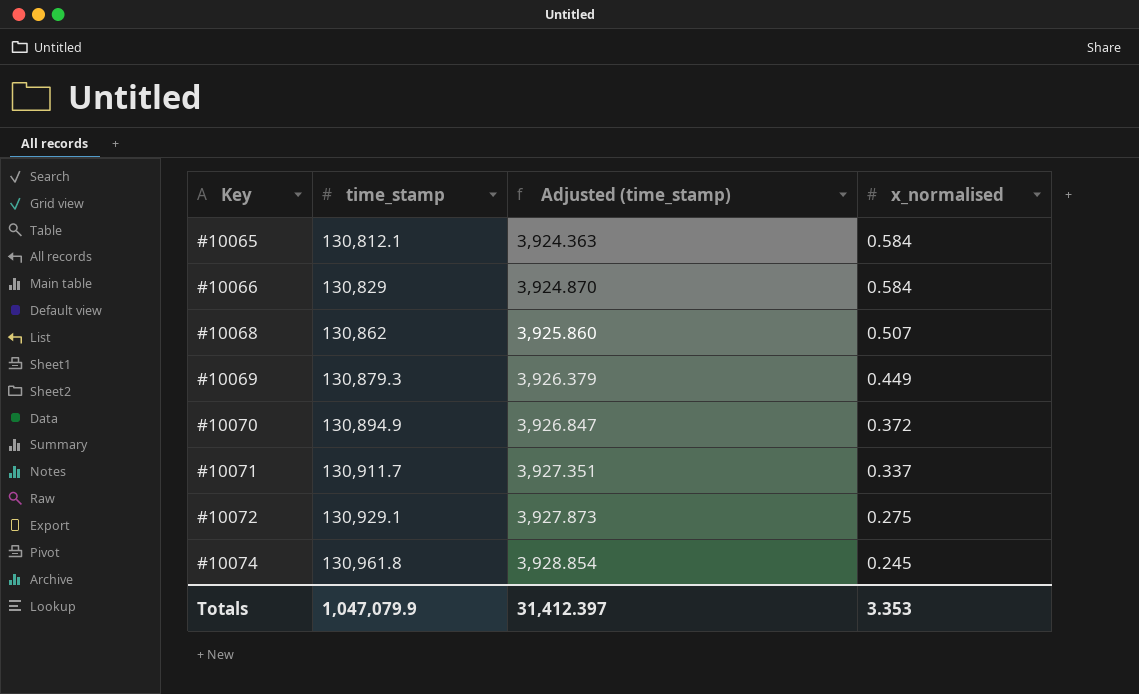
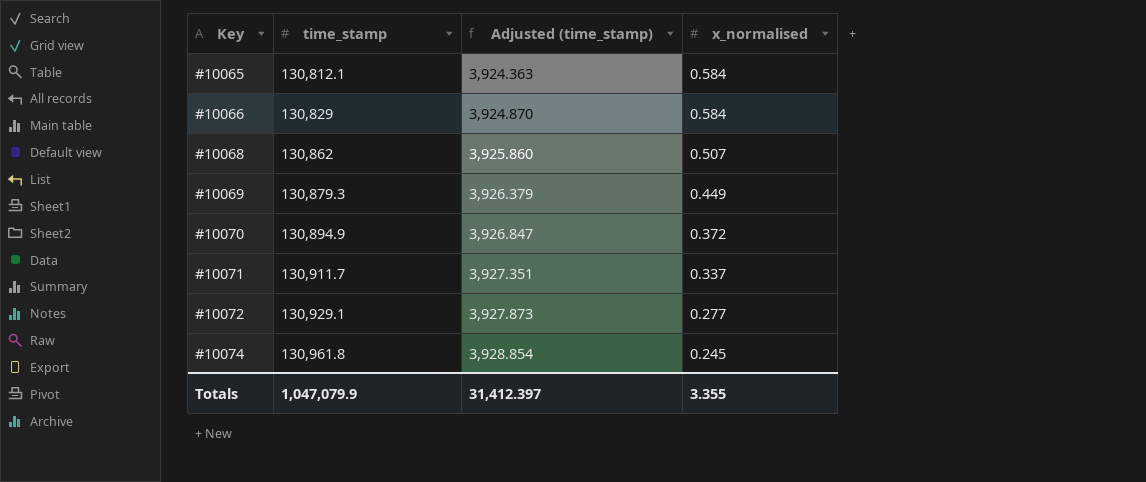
#10072 | x_normalised: 0.275 -> 0.277
Totals | x_normalised: 3.353 -> 3.355

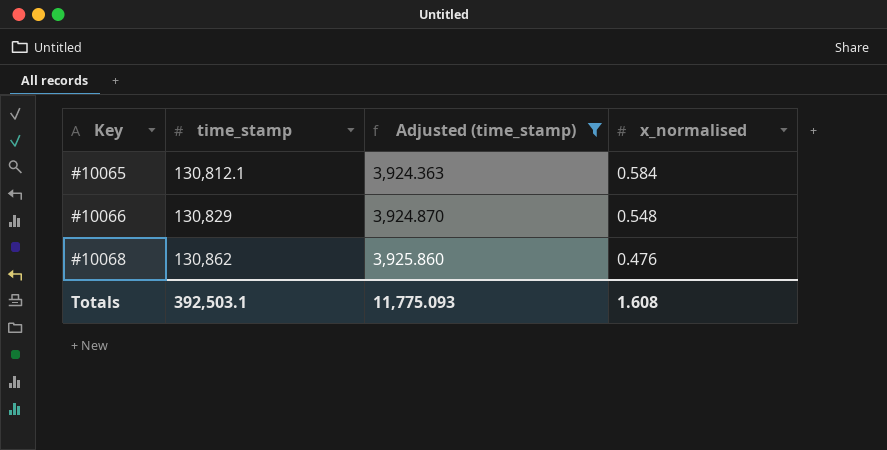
filter: none -> Adjusted (time_stamp) <= 3,925.860
#10066 | x_normalised: 0.584 -> 0.548
#10068 | x_normalised: 0.507 -> 0.476
Totals | time_stamp: 1,047,079.9 -> 392,503.1
Totals | Adjusted (time_stamp): 31,412.397 -> 11,775.093
Totals | x_normalised: 3.355 -> 1.608

